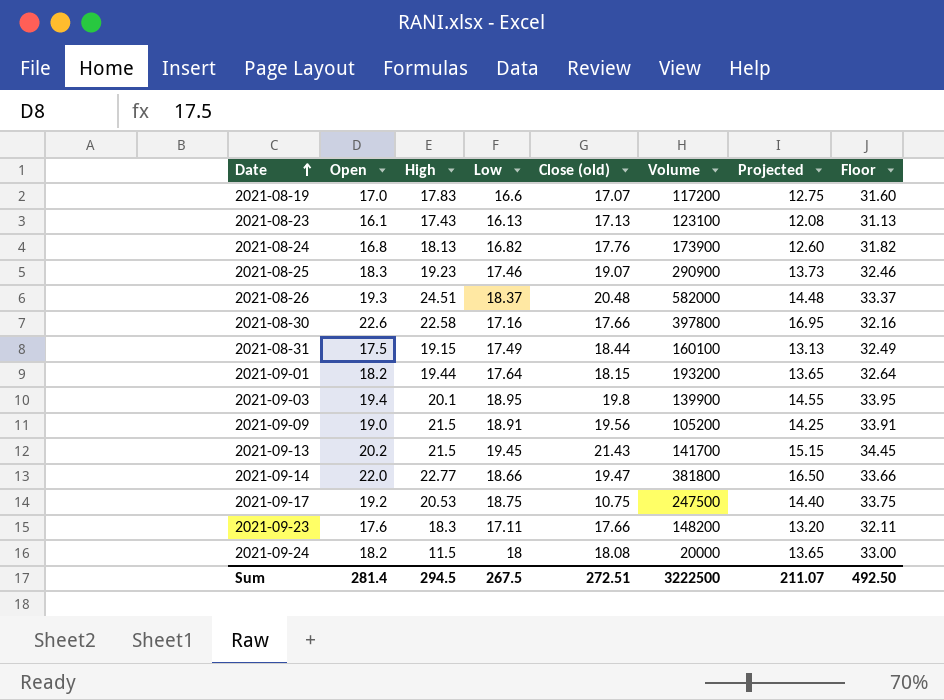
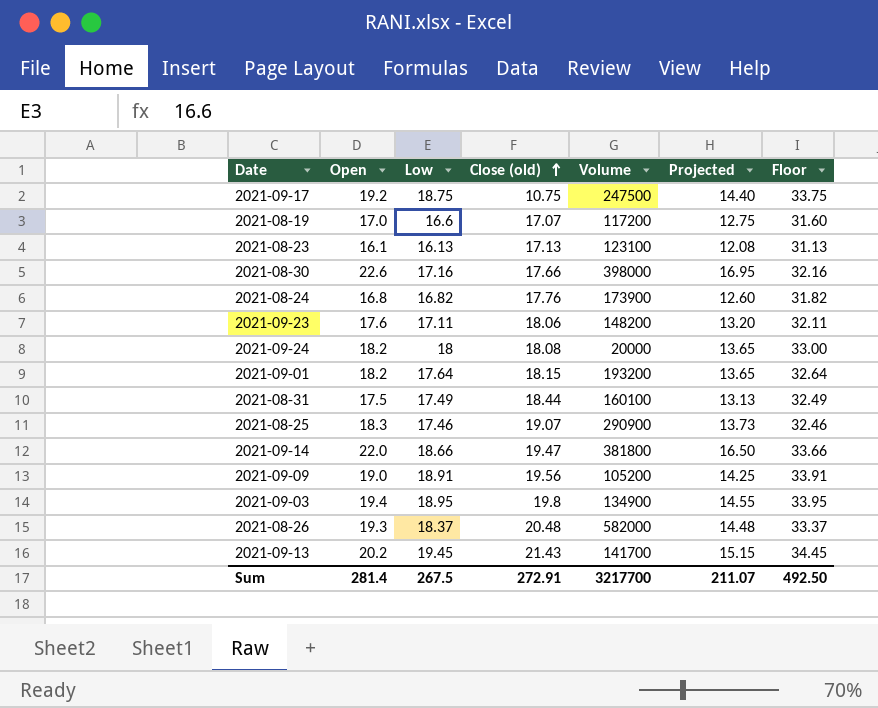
row order: Date ascending -> Close (old) ascending
column High | position: 3 -> none
2021-08-30 | Volume: 397800 -> 398000
2021-09-23 | Close (old): 17.66 -> 18.06
2021-09-03 | Volume: 139900 -> 134900
Sum | Close (old): 272.51 -> 272.91
Sum | Volume: 3222500 -> 3217700

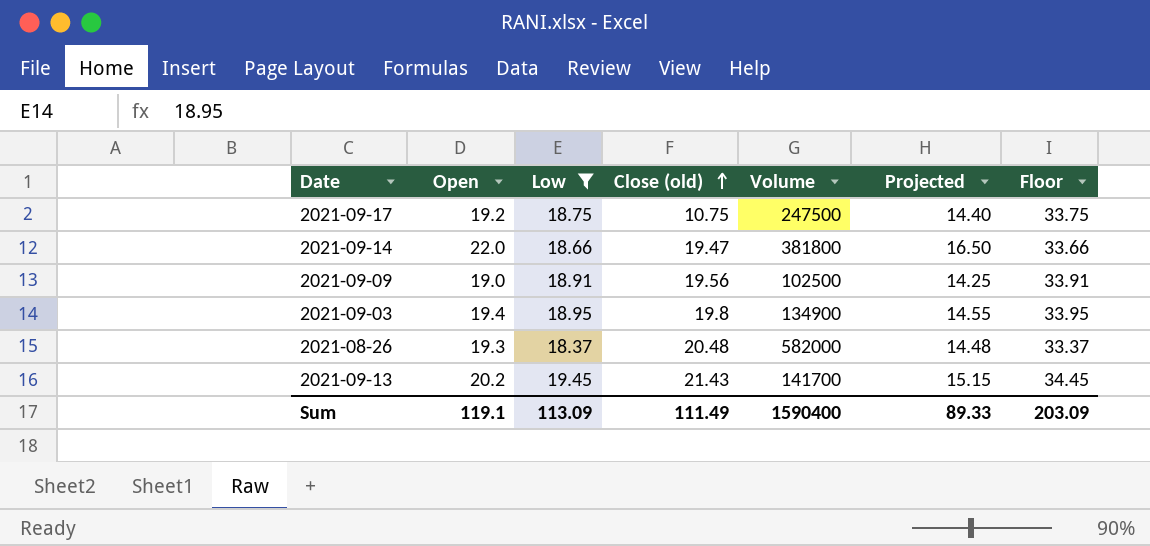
filter: none -> Low >= 18.37
2021-09-09 | Volume: 105200 -> 102500
Sum | Open: 281.4 -> 119.1
Sum | Low: 267.5 -> 113.09
Sum | Close (old): 272.91 -> 111.49
Sum | Volume: 3217700 -> 1590400
Sum | Projected: 211.07 -> 89.33
Sum | Floor: 492.50 -> 203.09

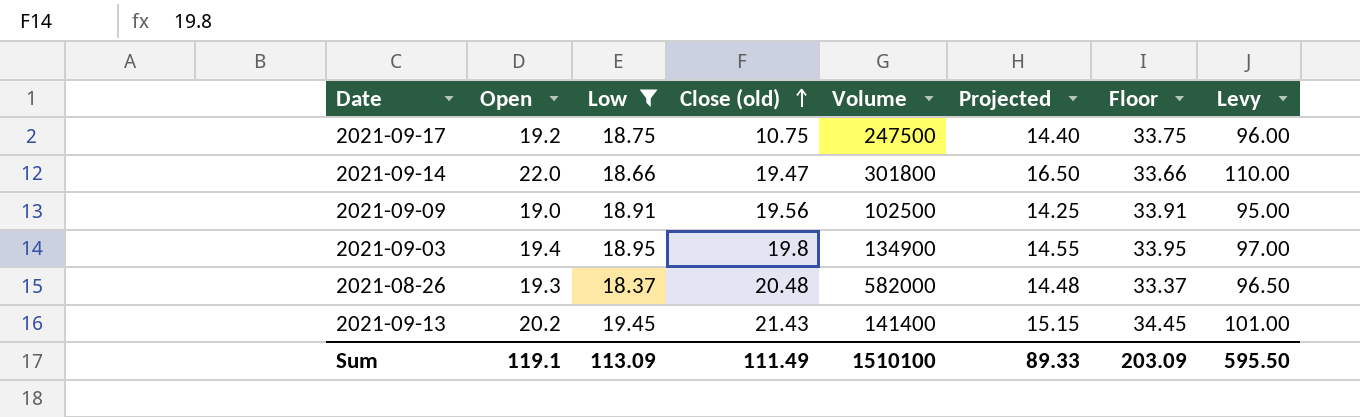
column Levy | formula: none -> [Open] * 5
2021-09-14 | Volume: 381800 -> 301800
2021-09-13 | Volume: 141700 -> 141400
Sum | Volume: 1590400 -> 1510100

